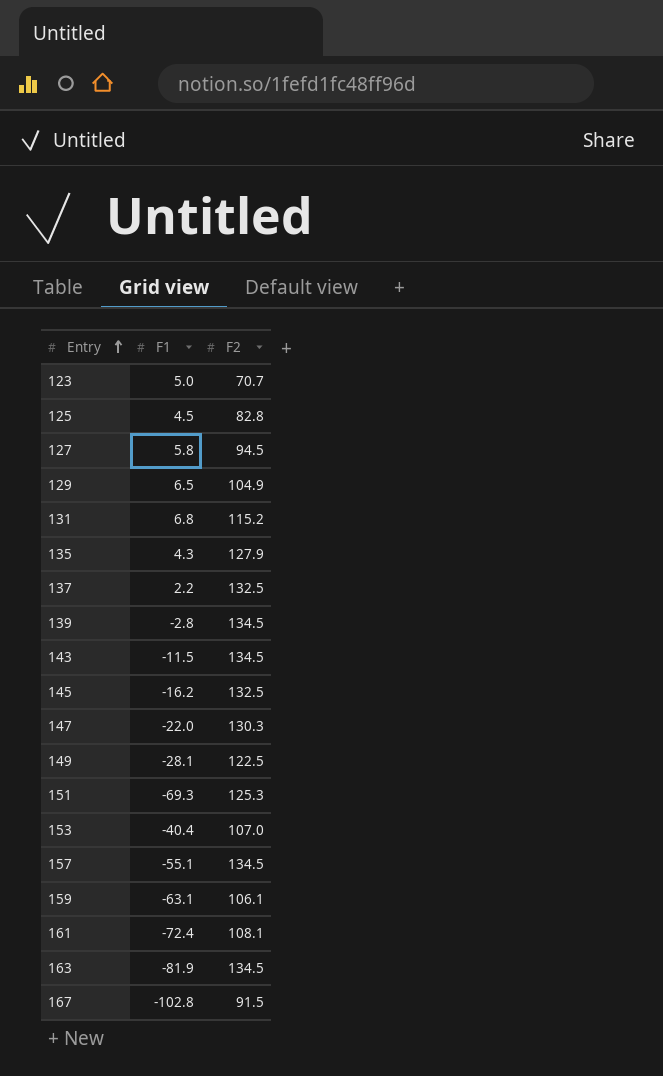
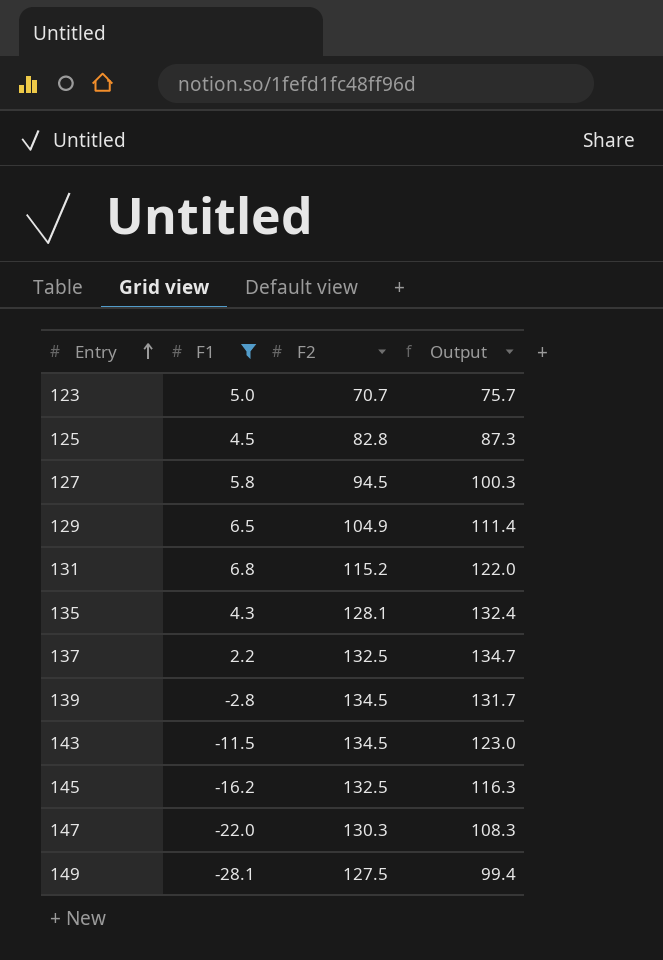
filter: none -> F1 >= -28.1
column Output | formula: none -> [F1] + [F2]
135 | F2: 127.9 -> 128.1
149 | F2: 122.5 -> 127.5

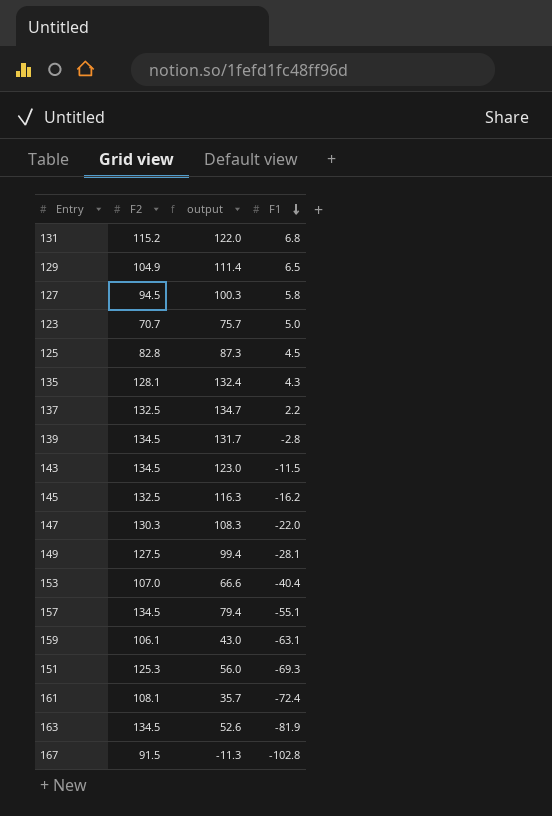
filter: F1 >= -28.1 -> none
row order: Entry ascending -> F1 descending
column name: Output -> output
column F1 | position: 2 -> 4

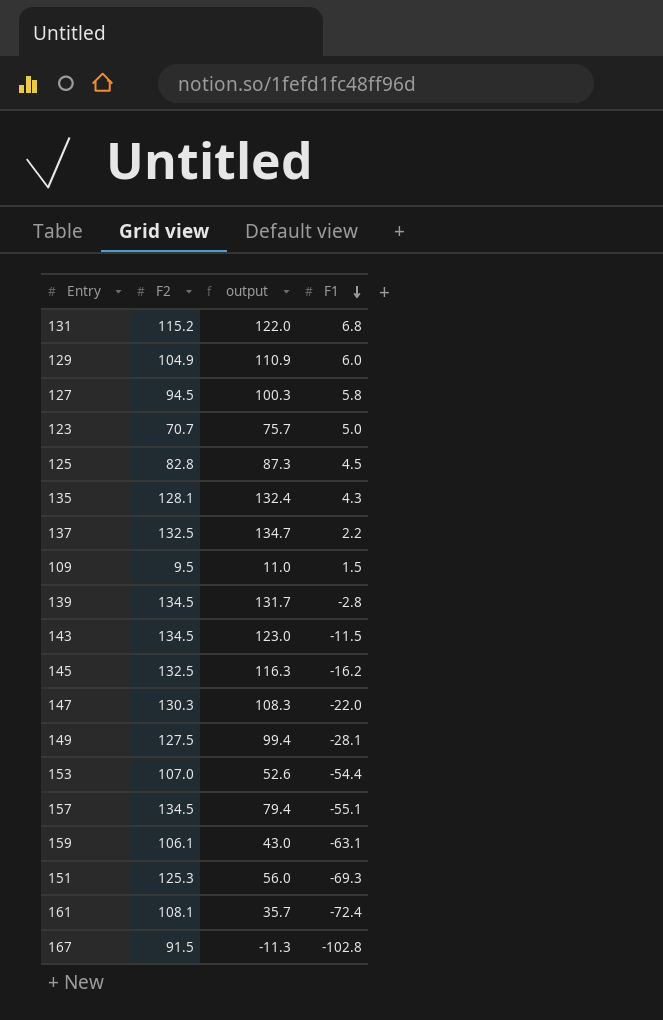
row 163: 134.5 | 52.6 | -81.9 -> none
129 | output: 111.4 -> 110.9
129 | F1: 6.5 -> 6.0
row 109: none -> 9.5 | 11.0 | 1.5
153 | output: 66.6 -> 52.6
153 | F1: -40.4 -> -54.4

